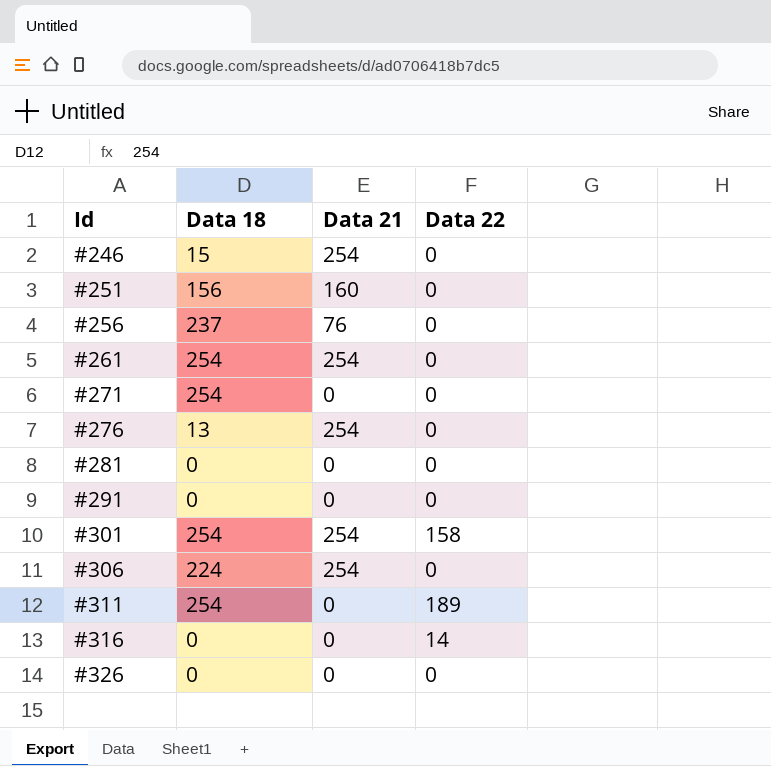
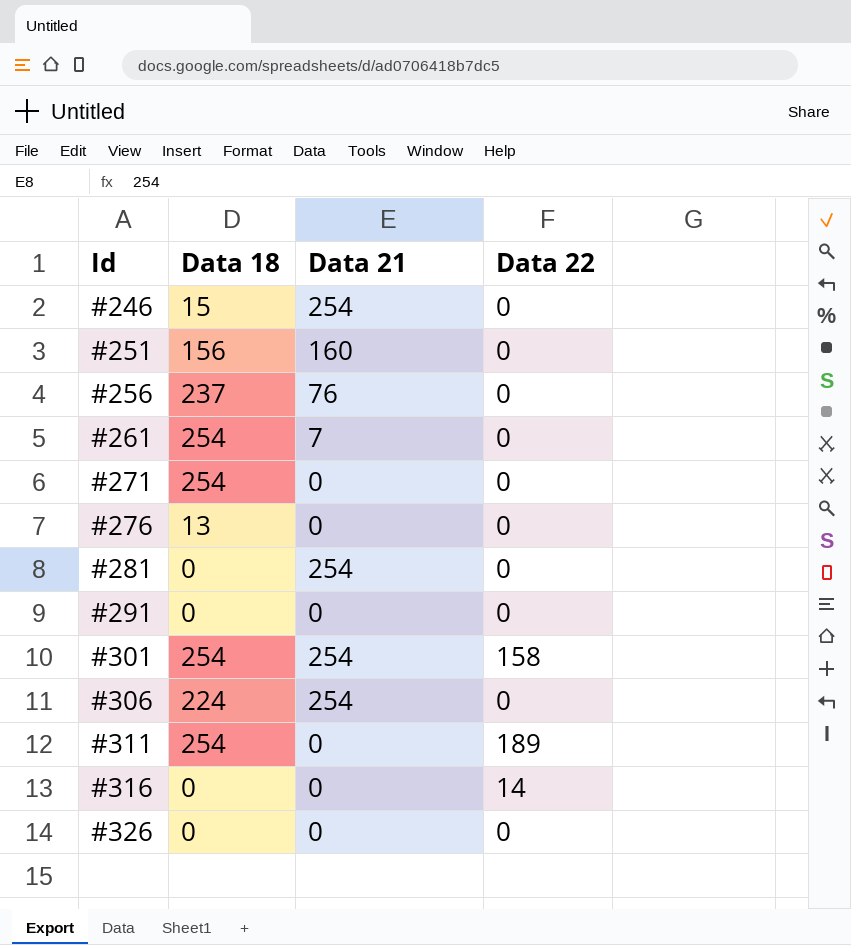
#261 | Data 21: 254 -> 7
#276 | Data 21: 254 -> 0
#281 | Data 21: 0 -> 254

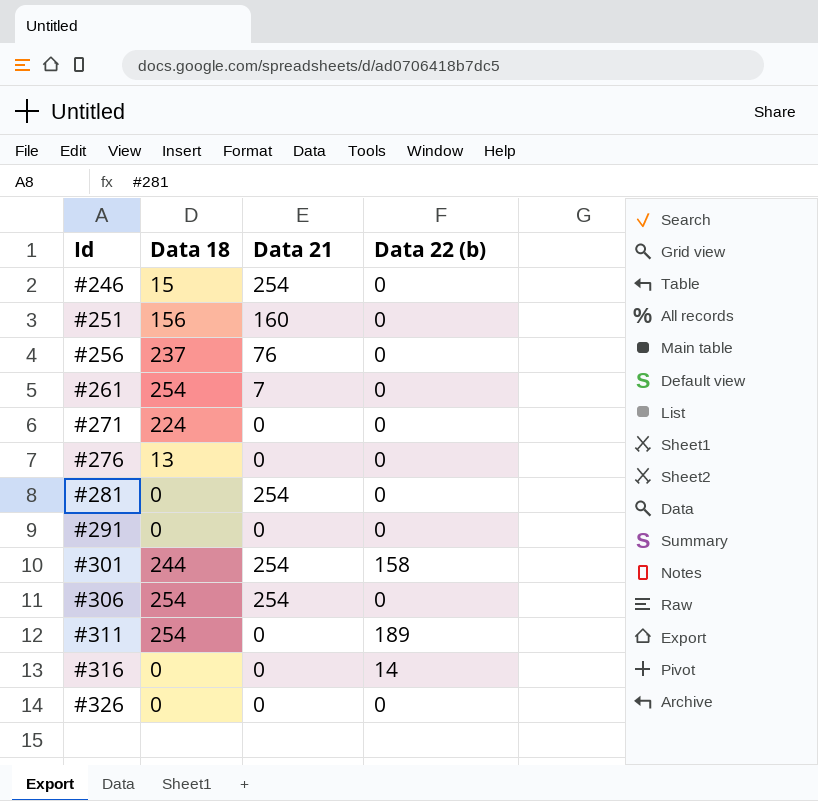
column name: Data 22 -> Data 22 (b)
#271 | Data 18: 254 -> 224
#301 | Data 18: 254 -> 244
#306 | Data 18: 224 -> 254

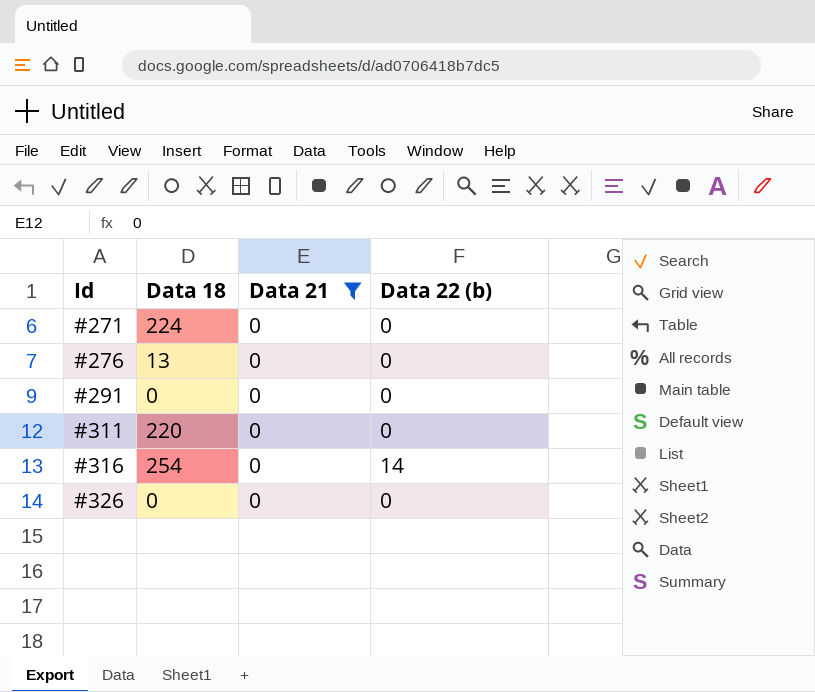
filter: none -> Data 21 = 0
#311 | Data 18: 254 -> 220
#311 | Data 22 (b): 189 -> 0
#316 | Data 18: 0 -> 254

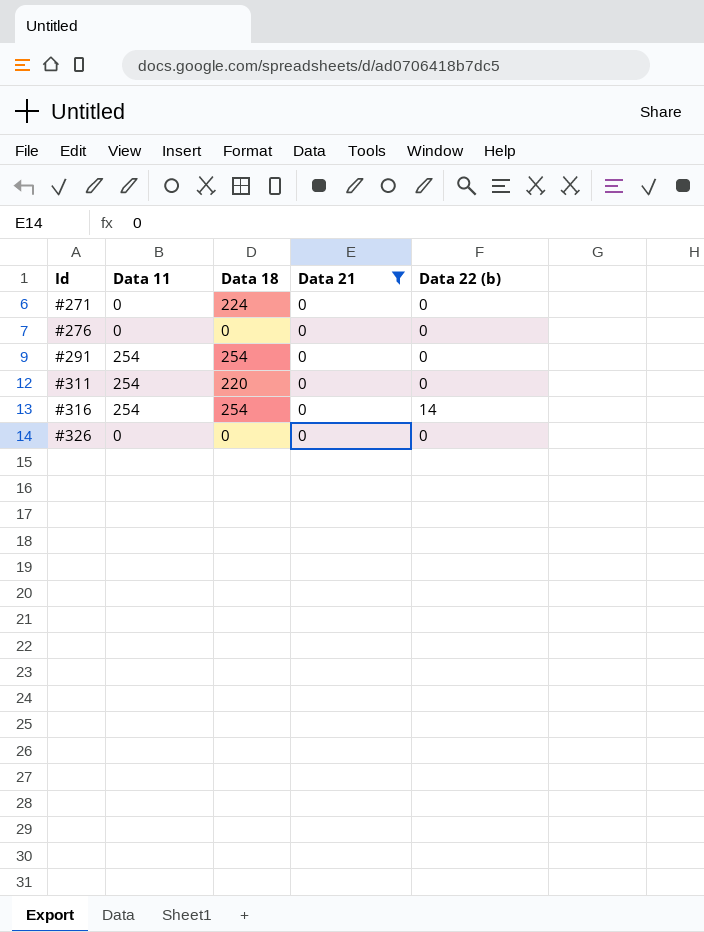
column Data 11 | position: none -> 2
#276 | Data 18: 13 -> 0
#291 | Data 18: 0 -> 254

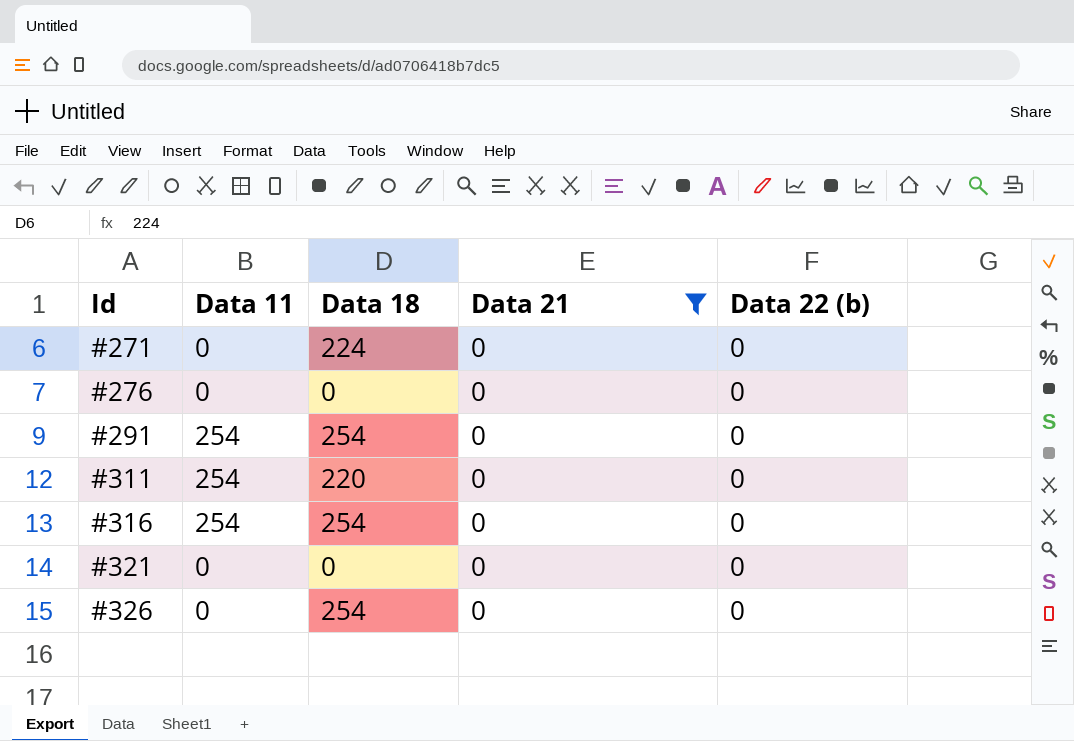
#316 | Data 22 (b): 14 -> 0
row #321: none -> 0 | 0 | 0 | 0
#326 | Data 18: 0 -> 254

